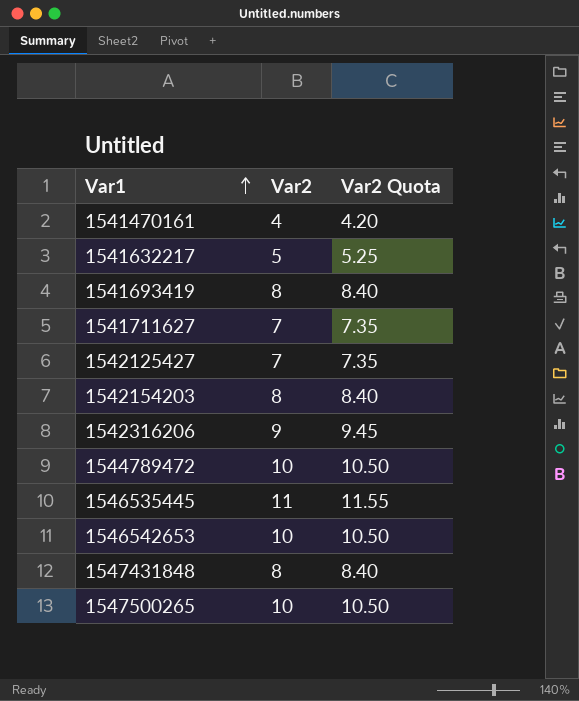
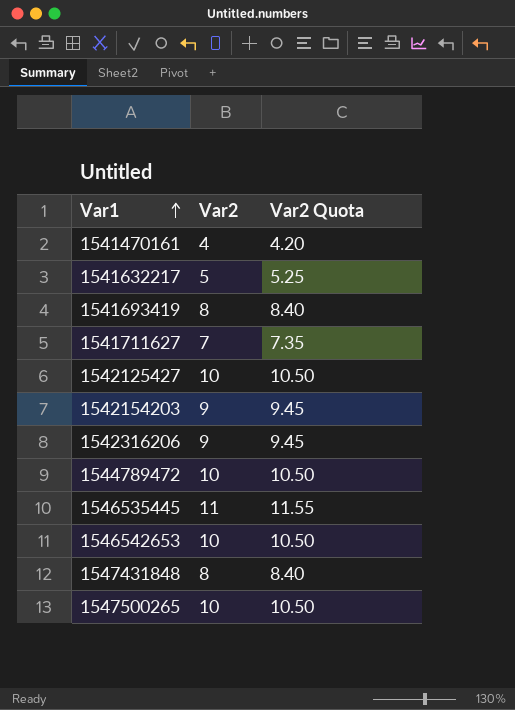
1542125427 | Var2: 7 -> 10
1542125427 | Var2 Quota: 7.35 -> 10.50
1542154203 | Var2: 8 -> 9
1542154203 | Var2 Quota: 8.40 -> 9.45

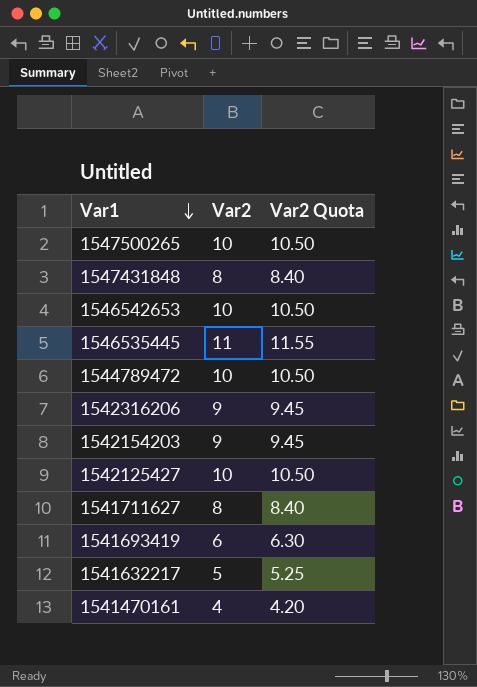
row order: Var1 ascending -> Var1 descending
1541711627 | Var2: 7 -> 8
1541711627 | Var2 Quota: 7.35 -> 8.40
1541693419 | Var2: 8 -> 6
1541693419 | Var2 Quota: 8.40 -> 6.30

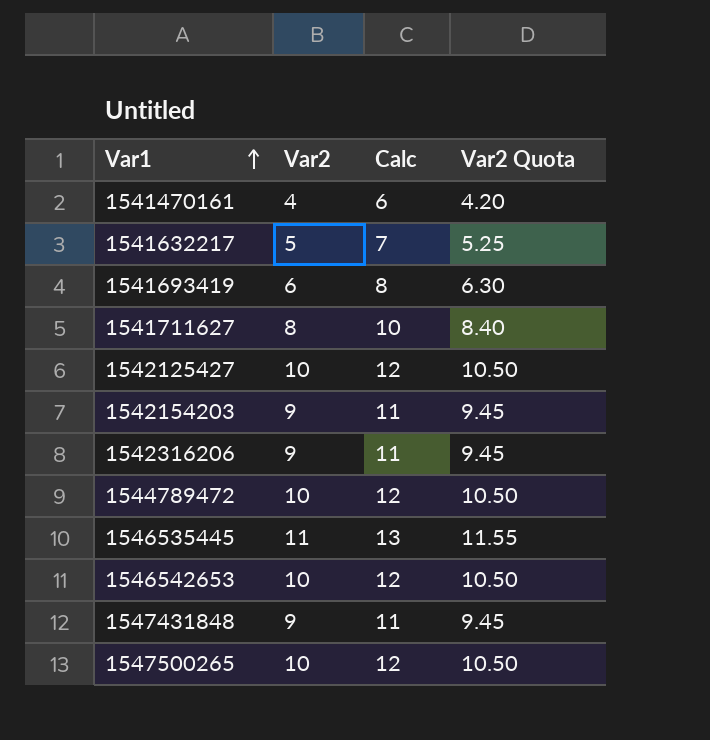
row order: Var1 descending -> Var1 ascending
column Calc | formula: none -> [Var2] + 2
1547431848 | Var2: 8 -> 9
1547431848 | Var2 Quota: 8.40 -> 9.45

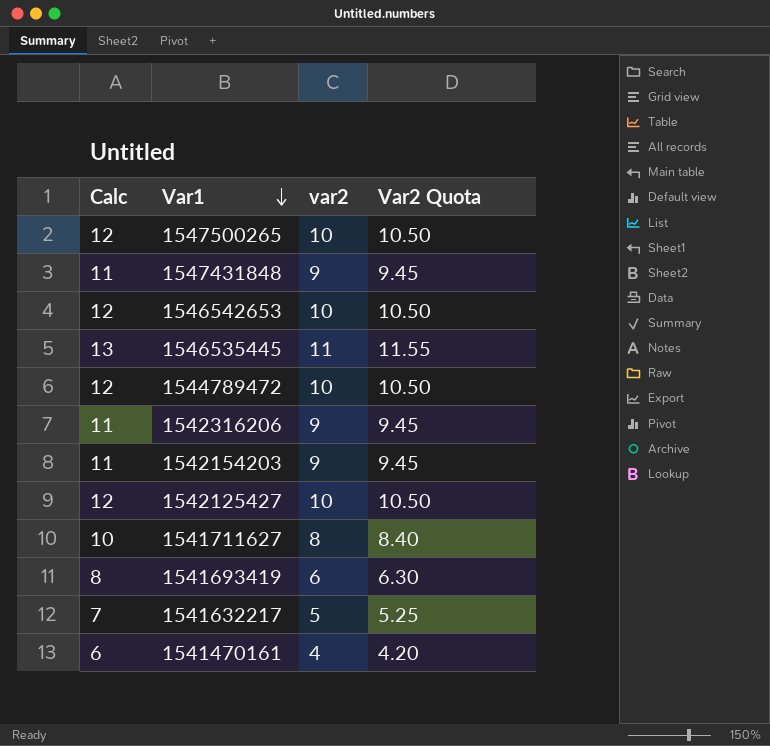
row order: Var1 ascending -> Var1 descending
column Calc | position: 3 -> 1
column name: Var2 -> var2

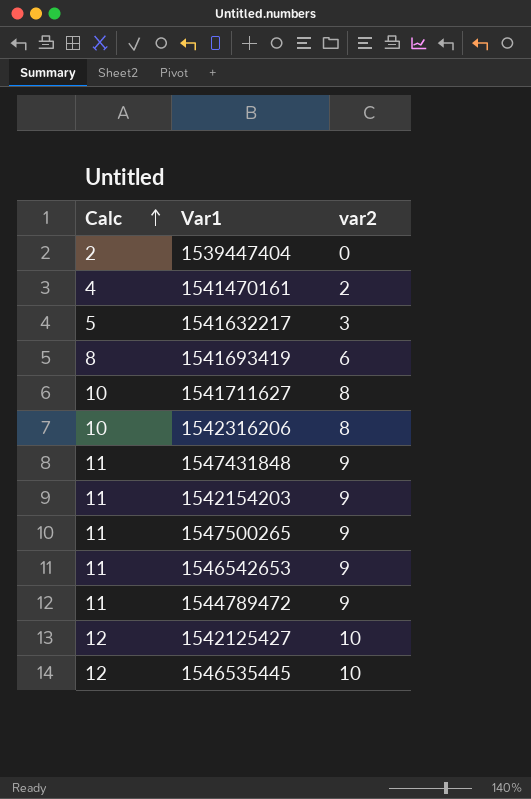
row order: Var1 descending -> Calc ascending
column Var2 Quota | formula: [var2] * 1.05 -> none
row 1539447404: none -> 2 | 0
1541470161 | Calc: 6 -> 4
1541470161 | var2: 4 -> 2
1541632217 | Calc: 7 -> 5
1541632217 | var2: 5 -> 3
1542316206 | Calc: 11 -> 10
1542316206 | var2: 9 -> 8
1547500265 | Calc: 12 -> 11
1547500265 | var2: 10 -> 9
1546542653 | Calc: 12 -> 11
1546542653 | var2: 10 -> 9
1544789472 | Calc: 12 -> 11
1544789472 | var2: 10 -> 9
1546535445 | Calc: 13 -> 12
1546535445 | var2: 11 -> 10

